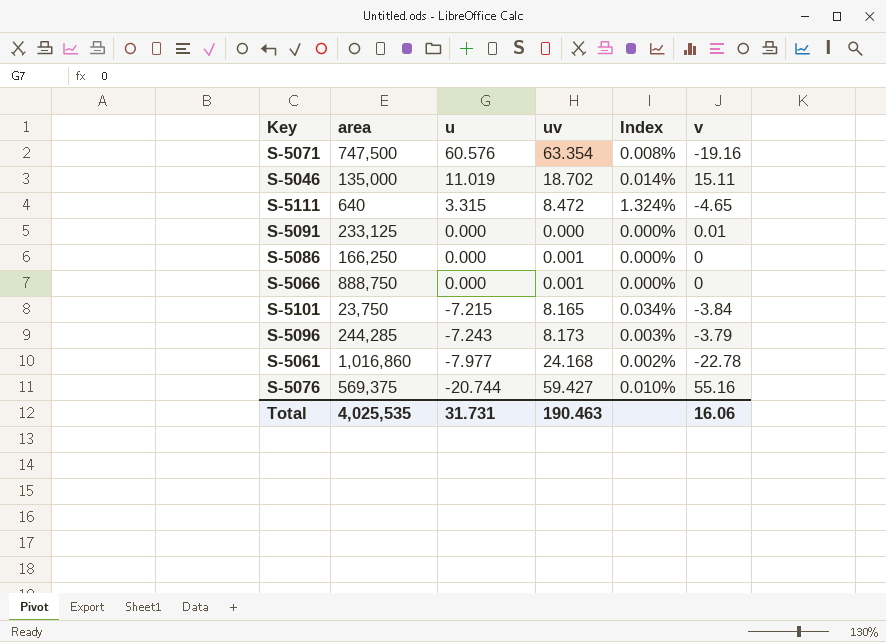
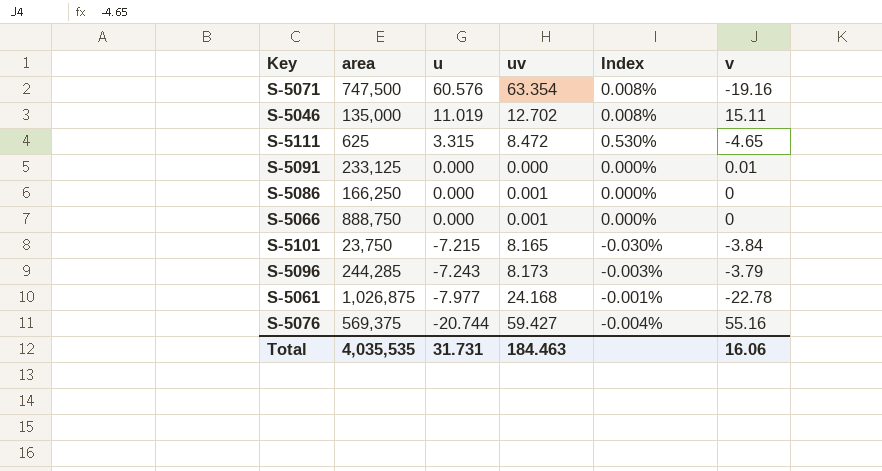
column Index | formula: [uv] / [area] -> [u] / [area]
S-5046 | uv: 18.702 -> 12.702
S-5111 | area: 640 -> 625
S-5061 | area: 1,016,860 -> 1,026,875
Total | area: 4,025,535 -> 4,035,535
Total | uv: 190.463 -> 184.463

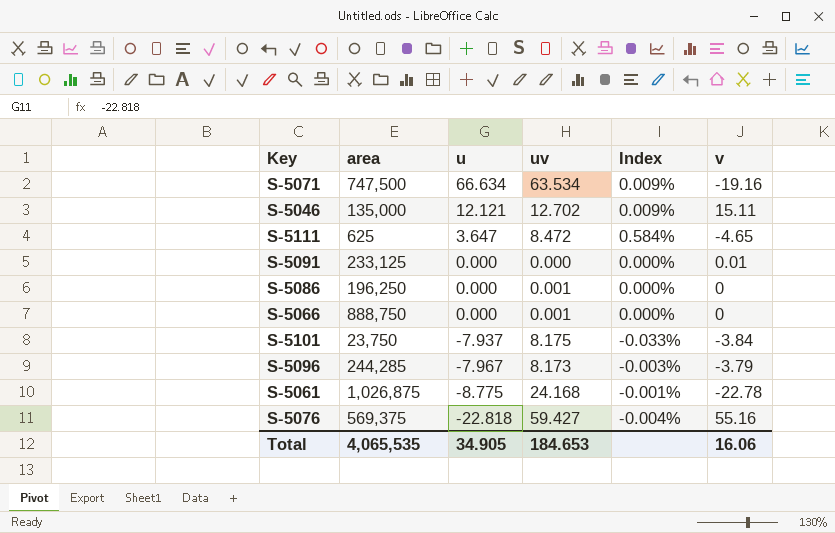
S-5071 | u: 60.576 -> 66.634
S-5071 | uv: 63.354 -> 63.534
S-5071 | Index: 0.008% -> 0.009%
S-5046 | u: 11.019 -> 12.121
S-5046 | Index: 0.008% -> 0.009%
S-5111 | u: 3.315 -> 3.647
S-5111 | Index: 0.530% -> 0.584%
S-5086 | area: 166,250 -> 196,250
S-5101 | u: -7.215 -> -7.937
S-5101 | uv: 8.165 -> 8.175
S-5101 | Index: -0.030% -> -0.033%
S-5096 | u: -7.243 -> -7.967
S-5061 | u: -7.977 -> -8.775
S-5076 | u: -20.744 -> -22.818
Total | area: 4,035,535 -> 4,065,535
Total | u: 31.731 -> 34.905
Total | uv: 184.463 -> 184.653

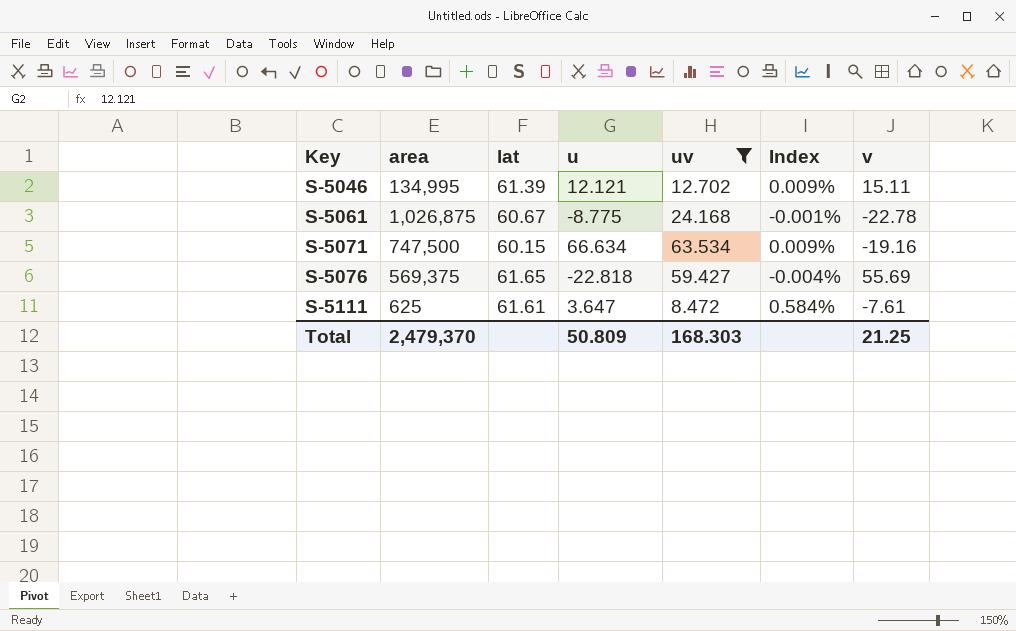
filter: none -> uv >= 8.472
row order: u descending -> Key ascending
column lat | position: none -> 3
S-5046 | area: 135,000 -> 134,995
S-5076 | v: 55.16 -> 55.69
S-5111 | v: -4.65 -> -7.61
Total | area: 4,065,535 -> 2,479,370
Total | u: 34.905 -> 50.809
Total | uv: 184.653 -> 168.303
Total | v: 16.06 -> 21.25

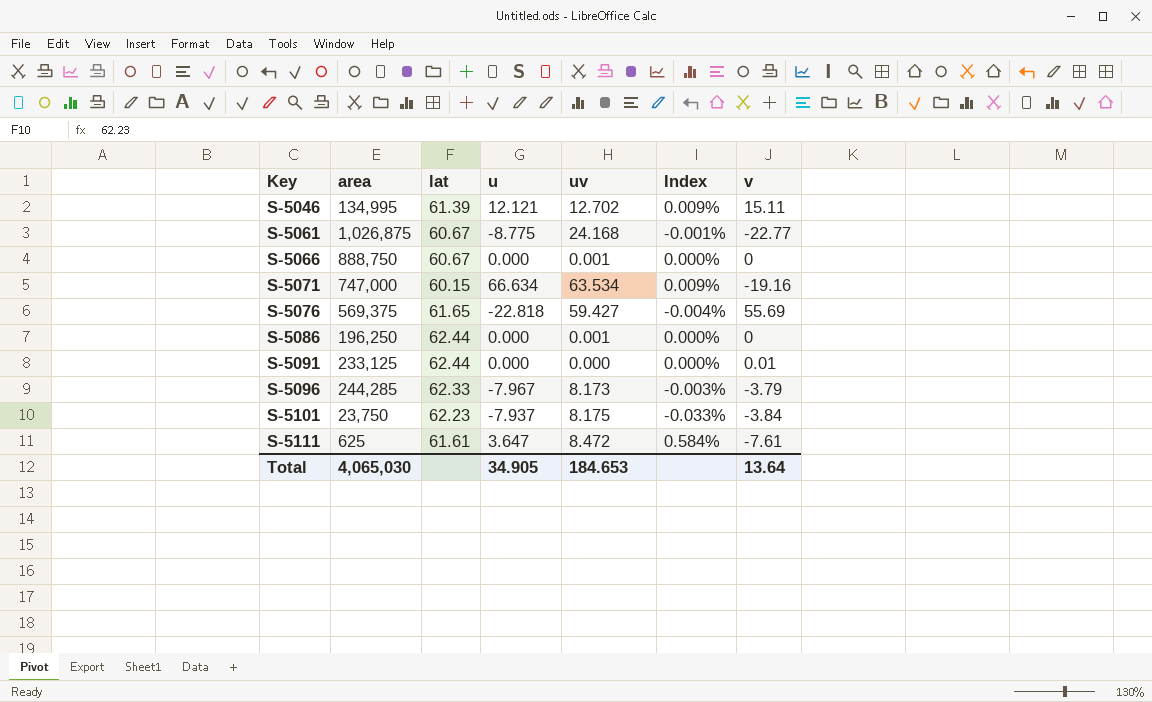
filter: uv >= 8.472 -> none
S-5061 | v: -22.78 -> -22.77
S-5071 | area: 747,500 -> 747,000
Total | area: 2,479,370 -> 4,065,030
Total | u: 50.809 -> 34.905
Total | uv: 168.303 -> 184.653
Total | v: 21.25 -> 13.64

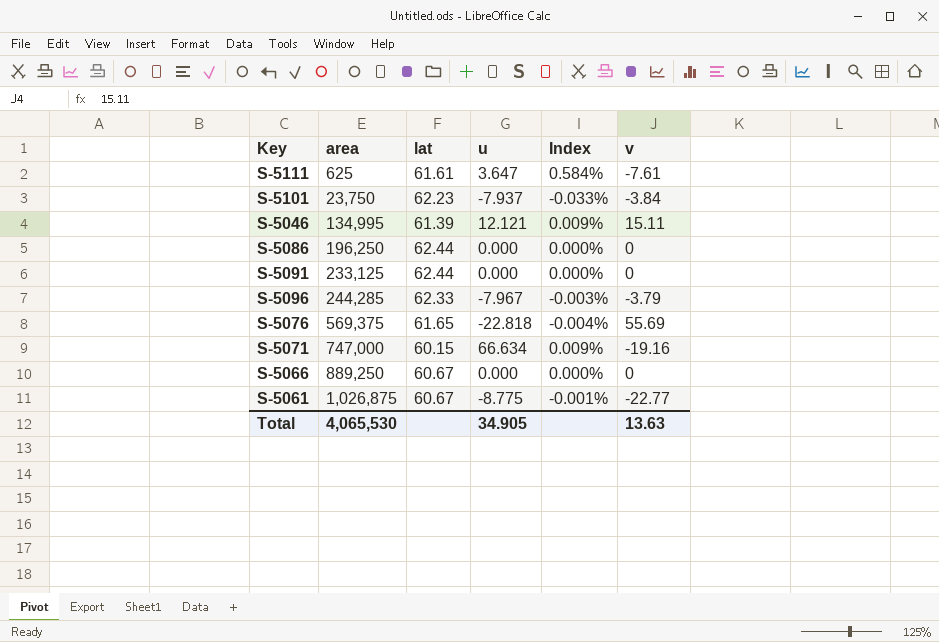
row order: Key ascending -> area ascending
column uv | position: 5 -> none
S-5091 | v: 0.01 -> 0
S-5066 | area: 888,750 -> 889,250
Total | area: 4,065,030 -> 4,065,530
Total | v: 13.64 -> 13.63

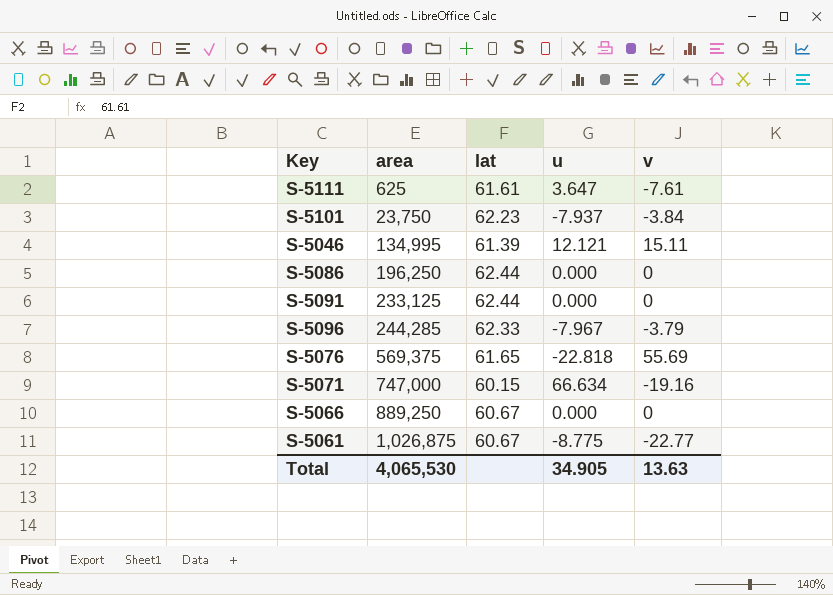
column Index | formula: [u] / [area] -> none

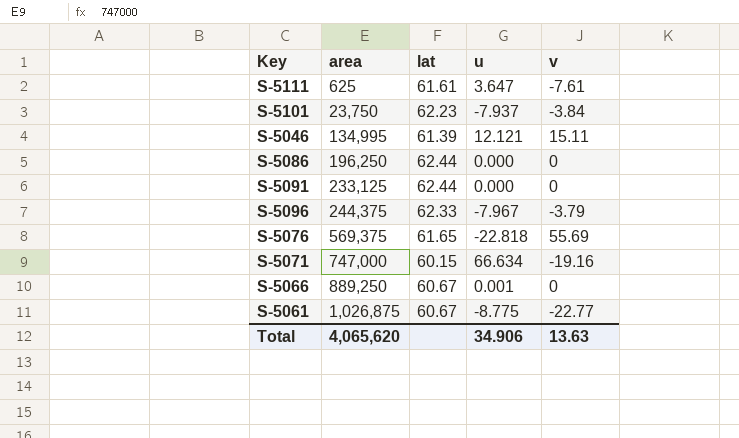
S-5096 | area: 244,285 -> 244,375
S-5066 | u: 0.000 -> 0.001
Total | area: 4,065,530 -> 4,065,620
Total | u: 34.905 -> 34.906

